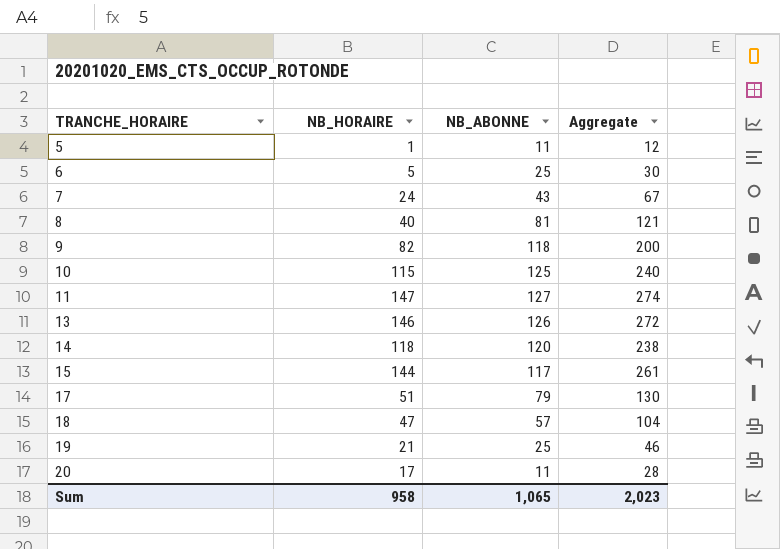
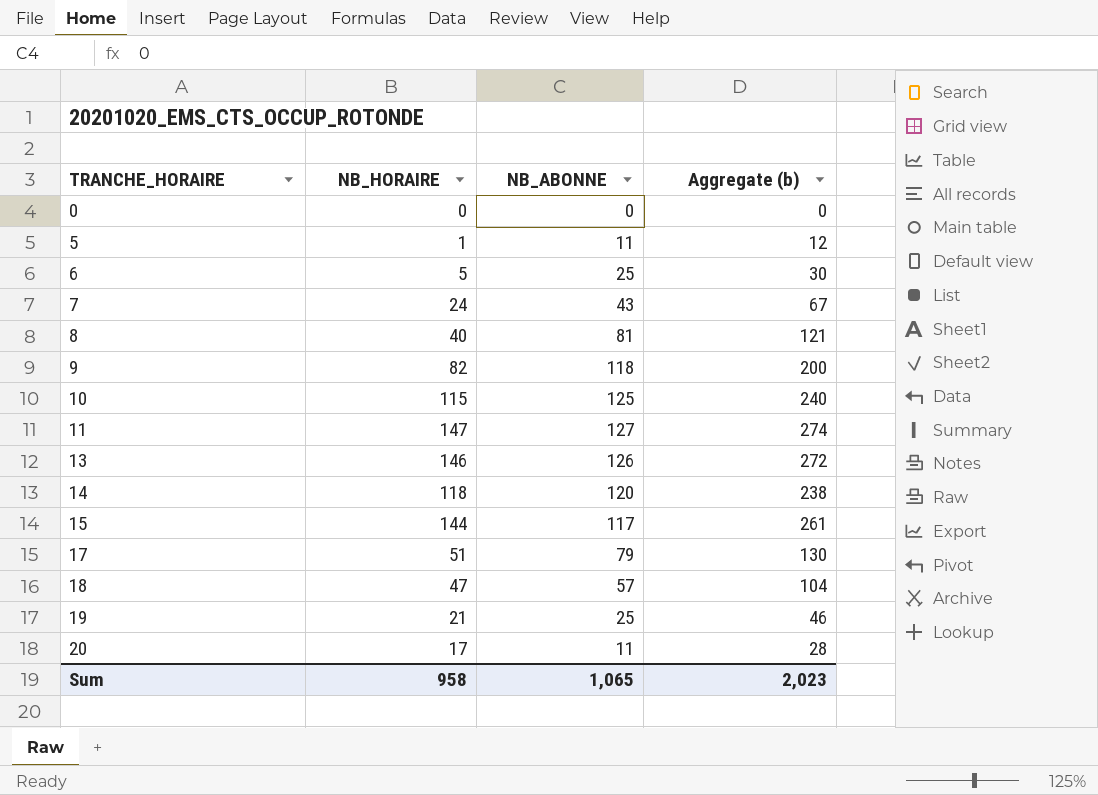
column name: Aggregate -> Aggregate (b)
row 0: none -> 0 | 0 | 0

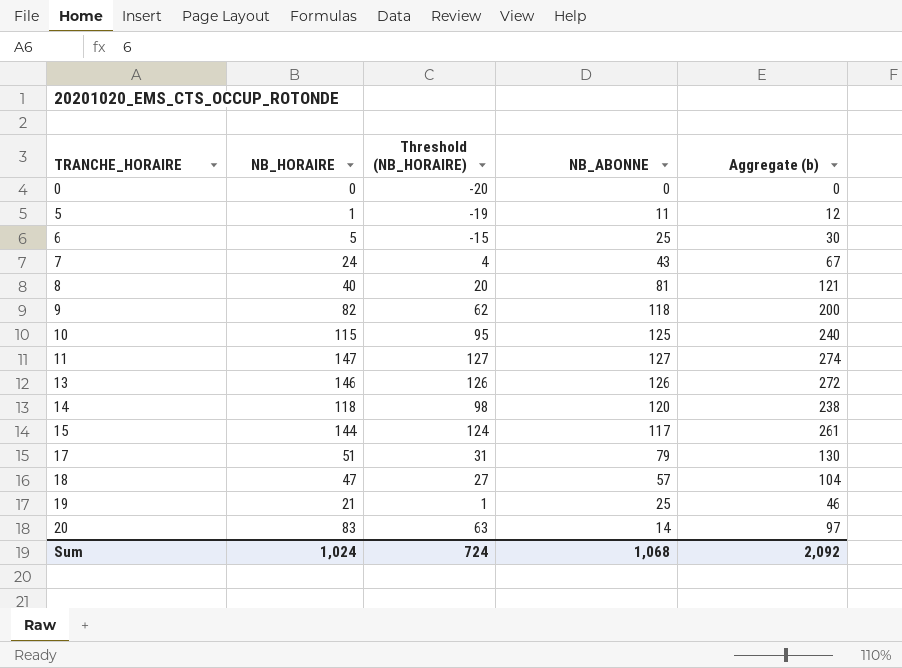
column Threshold (NB_HORAIRE) | formula: none -> [NB_HORAIRE] - 20
20 | NB_HORAIRE: 17 -> 83
20 | NB_ABONNE: 11 -> 14
20 | Aggregate (b): 28 -> 97
Sum | NB_HORAIRE: 958 -> 1,024
Sum | NB_ABONNE: 1,065 -> 1,068
Sum | Aggregate (b): 2,023 -> 2,092

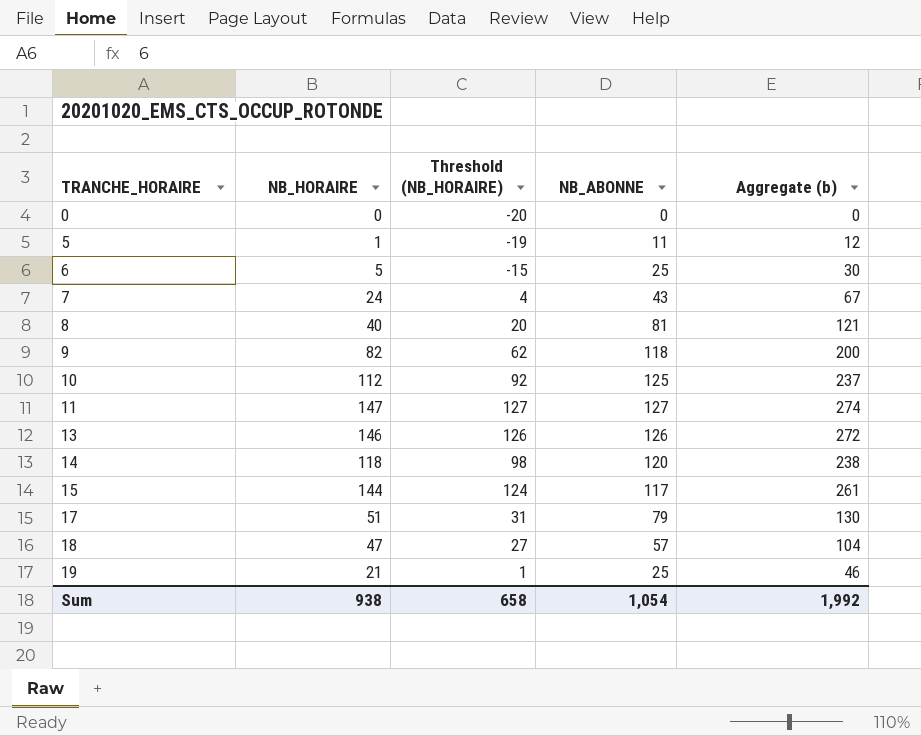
row 20: 83 | 63 | 14 | 97 -> none
10 | NB_HORAIRE: 115 -> 112
10 | Threshold (NB_HORAIRE): 95 -> 92
10 | Aggregate (b): 240 -> 237
Sum | NB_HORAIRE: 1,024 -> 938
Sum | Threshold (NB_HORAIRE): 724 -> 658
Sum | NB_ABONNE: 1,068 -> 1,054
Sum | Aggregate (b): 2,092 -> 1,992

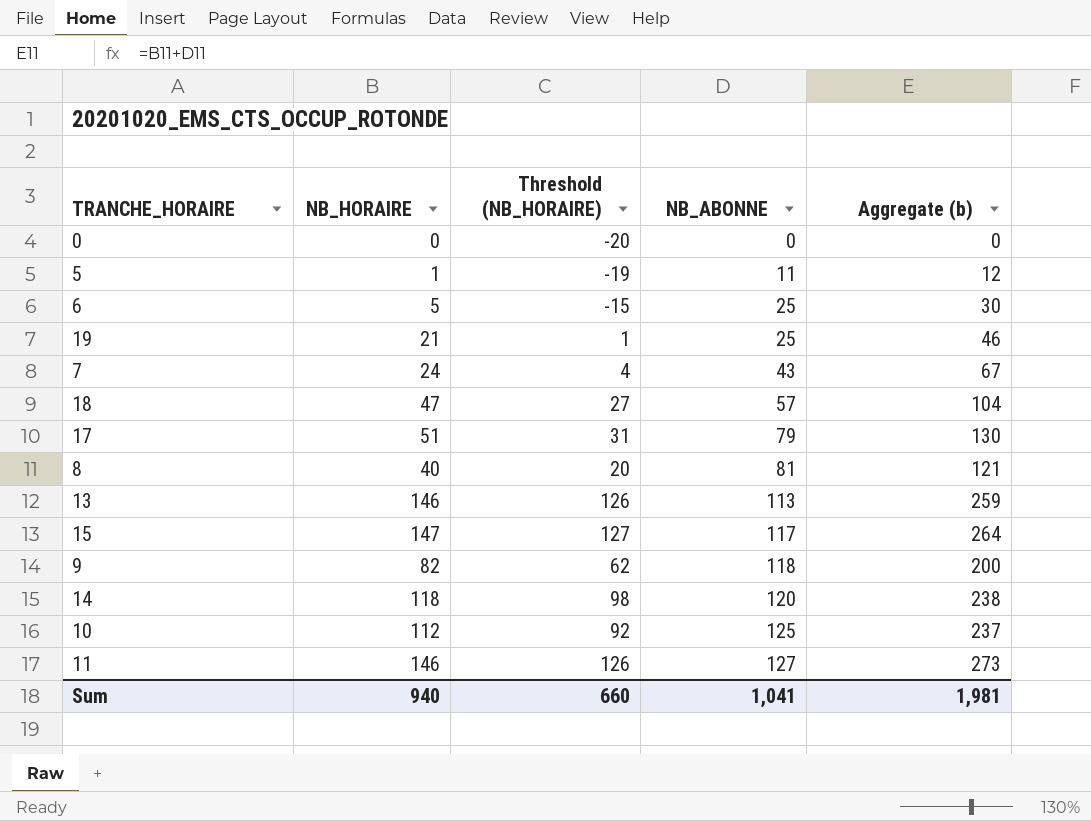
row order: TRANCHE_HORAIRE ascending -> NB_ABONNE ascending
13 | NB_ABONNE: 126 -> 113
13 | Aggregate (b): 272 -> 259
15 | NB_HORAIRE: 144 -> 147
15 | Threshold (NB_HORAIRE): 124 -> 127
15 | Aggregate (b): 261 -> 264
11 | NB_HORAIRE: 147 -> 146
11 | Threshold (NB_HORAIRE): 127 -> 126
11 | Aggregate (b): 274 -> 273
Sum | NB_HORAIRE: 938 -> 940
Sum | Threshold (NB_HORAIRE): 658 -> 660
Sum | NB_ABONNE: 1,054 -> 1,041
Sum | Aggregate (b): 1,992 -> 1,981

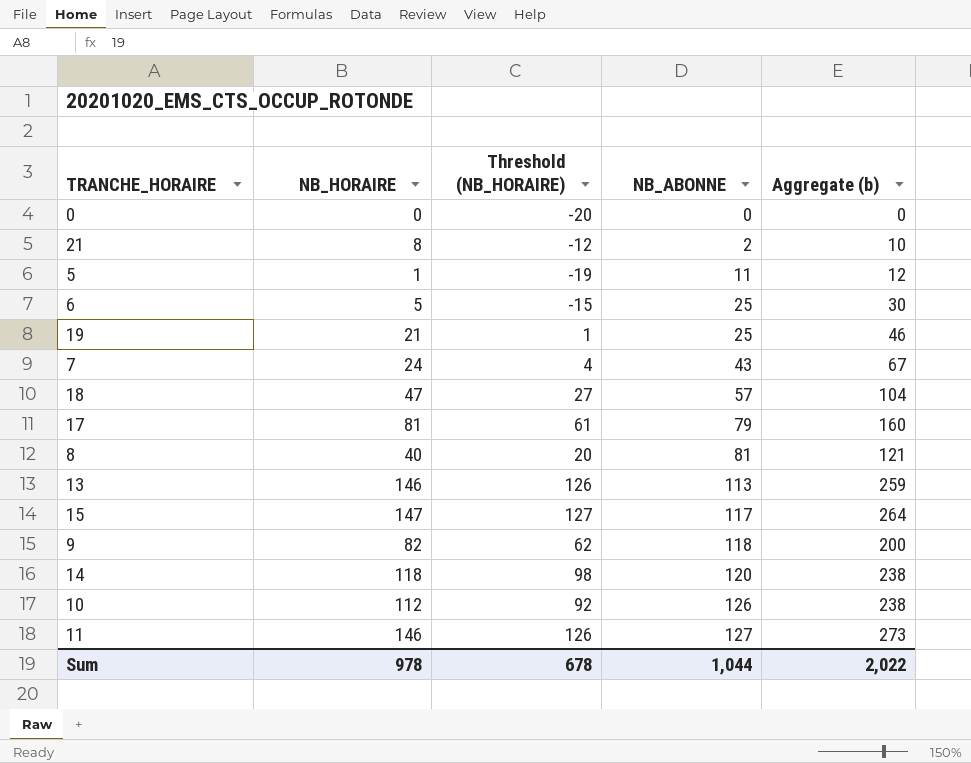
row 21: none -> 8 | -12 | 2 | 10
17 | NB_HORAIRE: 51 -> 81
17 | Threshold (NB_HORAIRE): 31 -> 61
17 | Aggregate (b): 130 -> 160
10 | NB_ABONNE: 125 -> 126
10 | Aggregate (b): 237 -> 238
Sum | NB_HORAIRE: 940 -> 978
Sum | Threshold (NB_HORAIRE): 660 -> 678
Sum | NB_ABONNE: 1,041 -> 1,044
Sum | Aggregate (b): 1,981 -> 2,022

